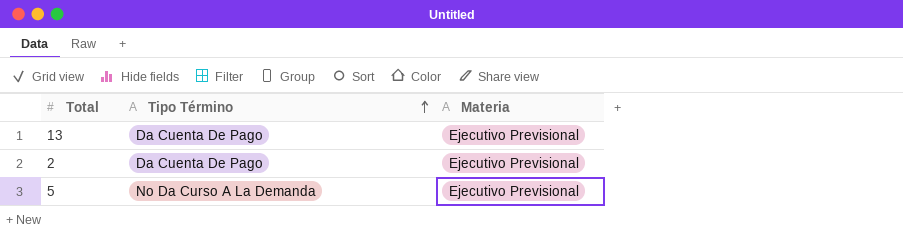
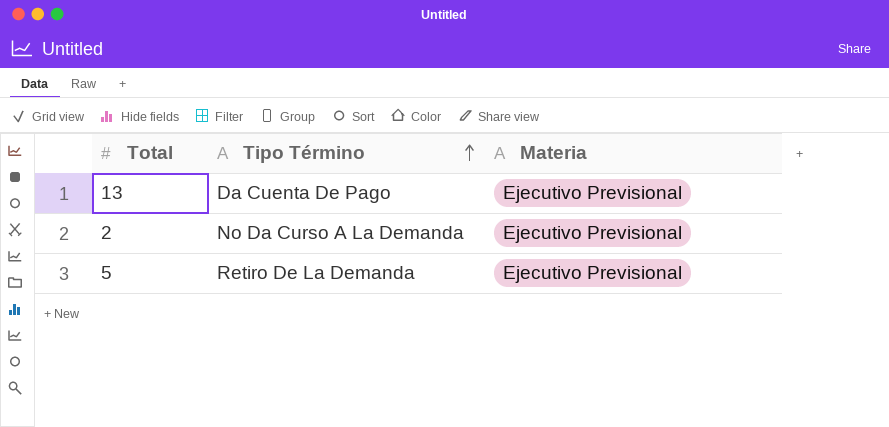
2 | Tipo Término: Da Cuenta De Pago -> No Da Curso A La Demanda
5 | Tipo Término: No Da Curso A La Demanda -> Retiro De La Demanda

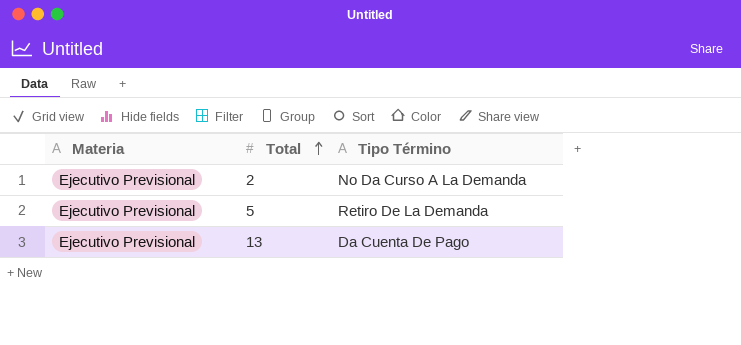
row order: Tipo Término ascending -> Total ascending
column Materia | position: 3 -> 1

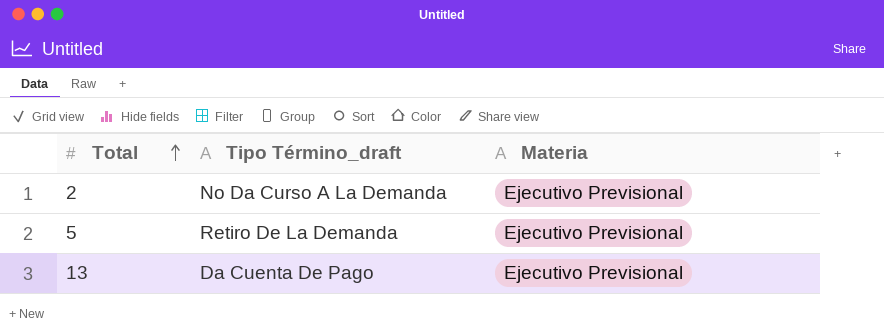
column name: Tipo Término -> Tipo Término_draft
column Materia | position: 1 -> 3

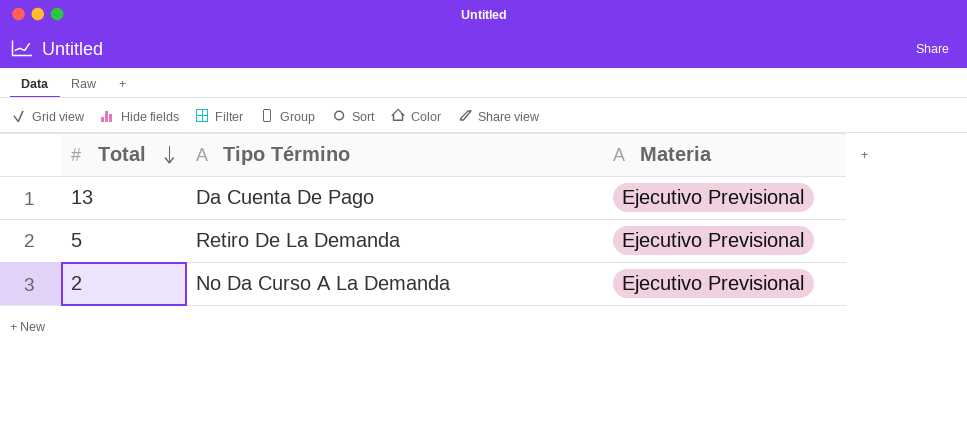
row order: Total ascending -> Total descending
column name: Tipo Término_draft -> Tipo Término

